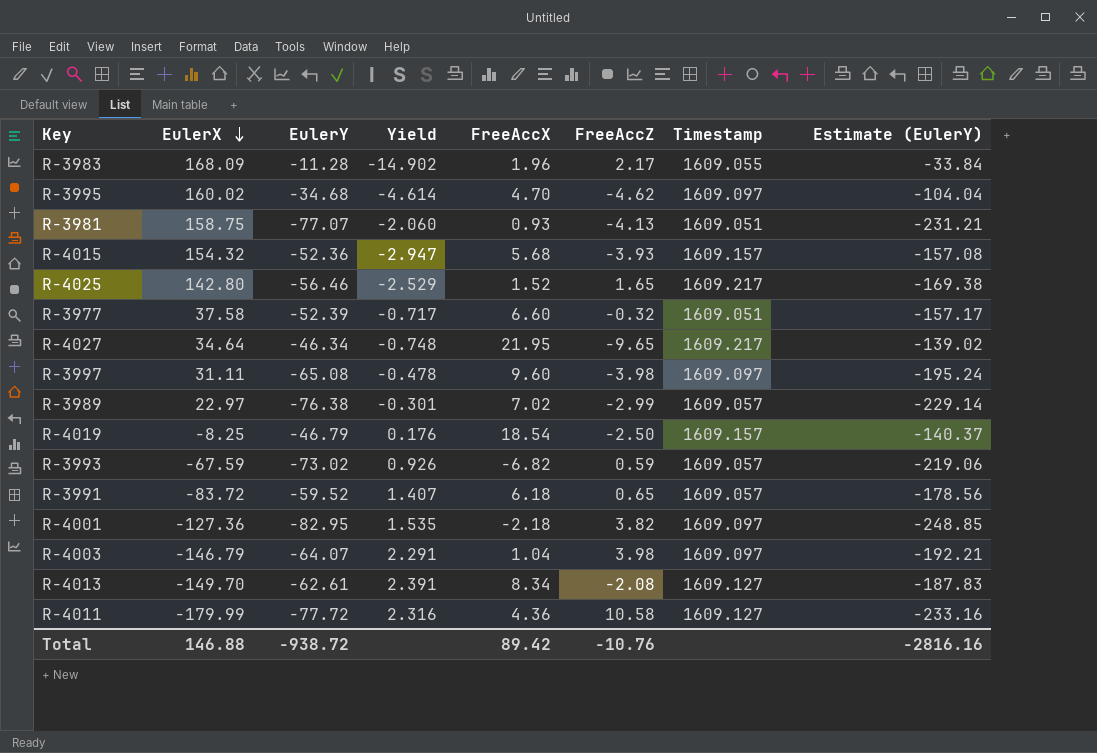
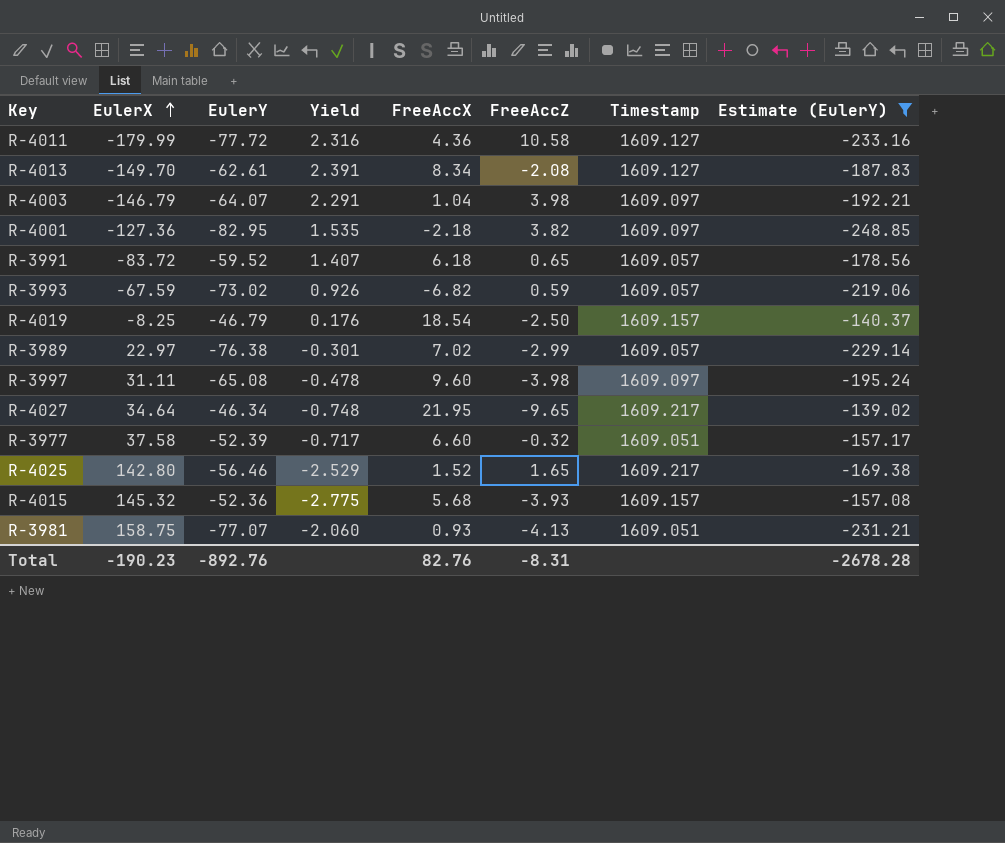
filter: none -> Estimate (EulerY) <= -139.02
row order: EulerX descending -> EulerX ascending
R-4015 | EulerX: 154.32 -> 145.32
R-4015 | Yield: -2.947 -> -2.775
Total | EulerX: 146.88 -> -190.23
Total | EulerY: -938.72 -> -892.76
Total | FreeAccX: 89.42 -> 82.76
Total | FreeAccZ: -10.76 -> -8.31
Total | Estimate (EulerY): -2816.16 -> -2678.28

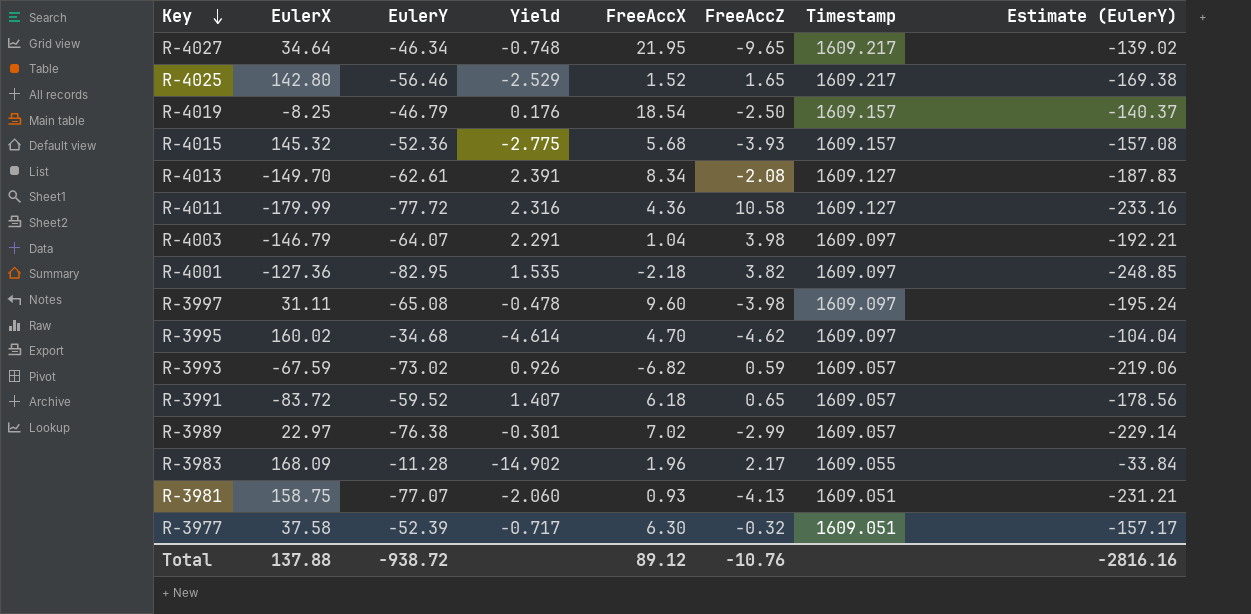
filter: Estimate (EulerY) <= -139.02 -> none
row order: EulerX ascending -> Key descending
R-3977 | FreeAccX: 6.60 -> 6.30
Total | EulerX: -190.23 -> 137.88
Total | EulerY: -892.76 -> -938.72
Total | FreeAccX: 82.76 -> 89.12
Total | FreeAccZ: -8.31 -> -10.76
Total | Estimate (EulerY): -2678.28 -> -2816.16

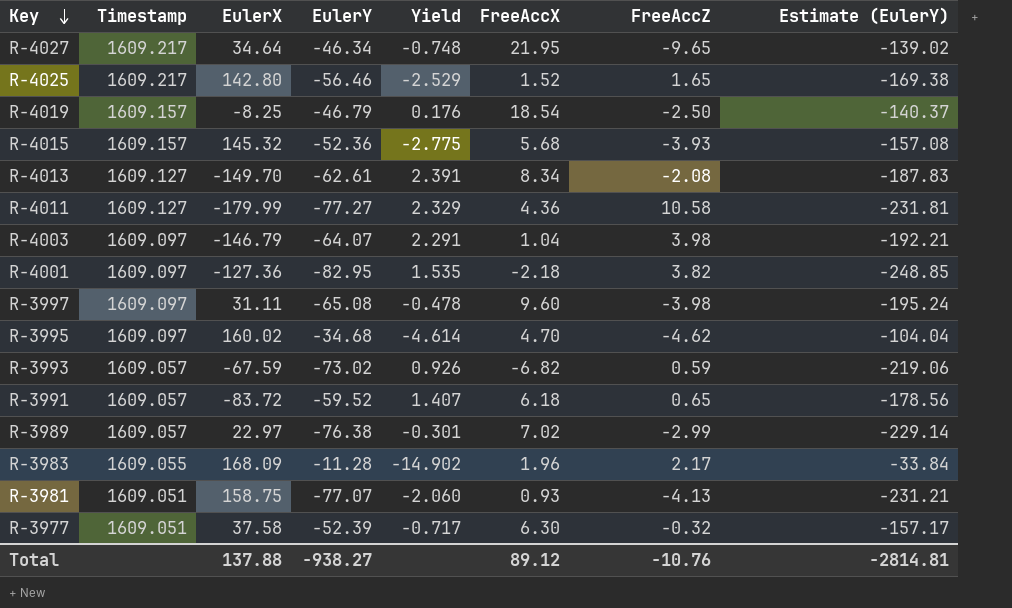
column Timestamp | position: 7 -> 2
R-4011 | EulerY: -77.72 -> -77.27
R-4011 | Yield: 2.316 -> 2.329
R-4011 | Estimate (EulerY): -233.16 -> -231.81
Total | EulerY: -938.72 -> -938.27
Total | Estimate (EulerY): -2816.16 -> -2814.81

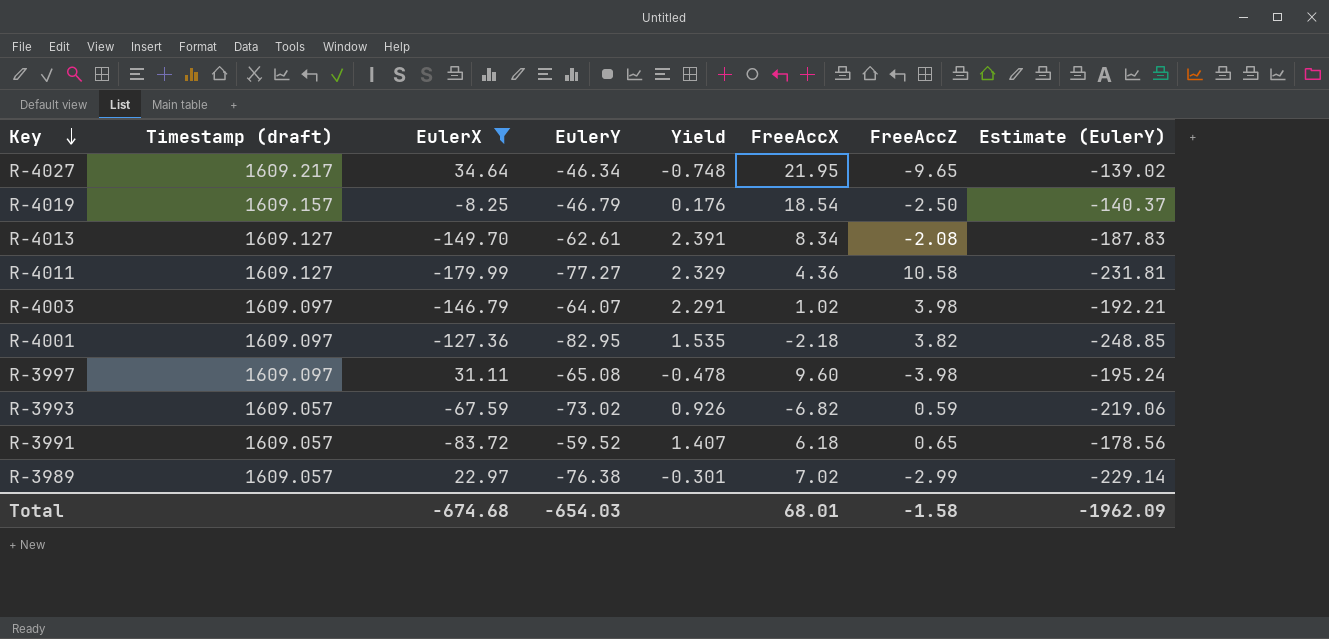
filter: none -> EulerX <= 34.64
column name: Timestamp -> Timestamp (draft)
R-4003 | FreeAccX: 1.04 -> 1.02
Total | EulerX: 137.88 -> -674.68
Total | EulerY: -938.27 -> -654.03
Total | FreeAccX: 89.12 -> 68.01
Total | FreeAccZ: -10.76 -> -1.58
Total | Estimate (EulerY): -2814.81 -> -1962.09

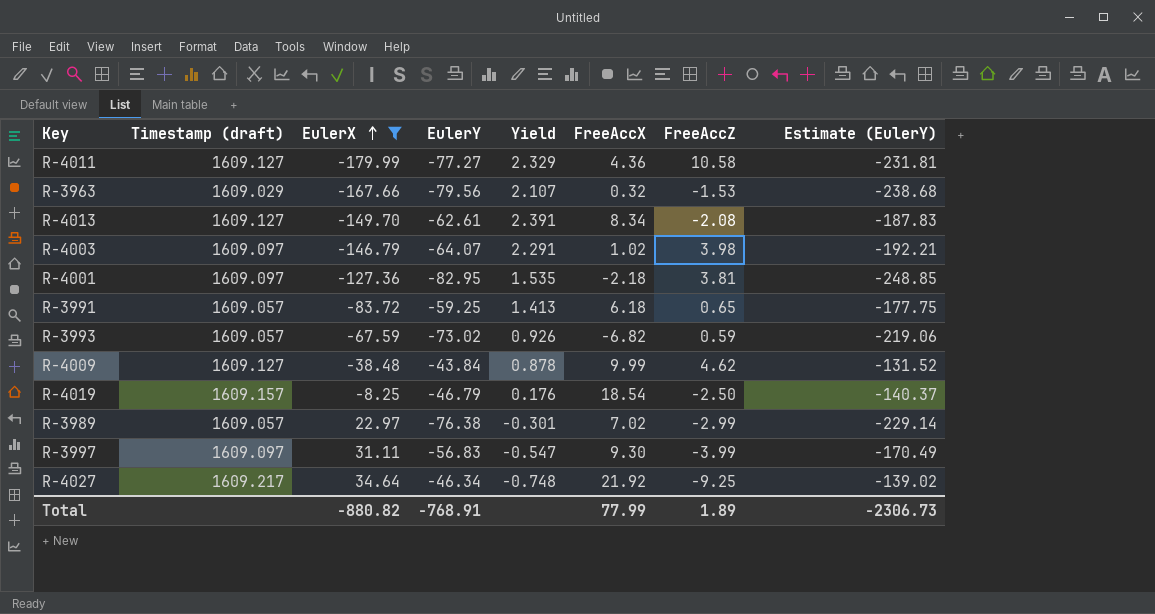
row order: Key descending -> EulerX ascending
row R-3963: none -> 1609.029 | -167.66 | -79.56 | 2.107 | 0.32 | -1.53 | -238.68
R-4001 | FreeAccZ: 3.82 -> 3.81
R-3991 | EulerY: -59.52 -> -59.25
R-3991 | Yield: 1.407 -> 1.413
R-3991 | Estimate (EulerY): -178.56 -> -177.75
row R-4009: none -> 1609.127 | -38.48 | -43.84 | 0.878 | 9.99 | 4.62 | -131.52
R-3997 | EulerY: -65.08 -> -56.83
R-3997 | Yield: -0.478 -> -0.547
R-3997 | FreeAccX: 9.60 -> 9.30
R-3997 | FreeAccZ: -3.98 -> -3.99
R-3997 | Estimate (EulerY): -195.24 -> -170.49
R-4027 | FreeAccX: 21.95 -> 21.92
R-4027 | FreeAccZ: -9.65 -> -9.25
Total | EulerX: -674.68 -> -880.82
Total | EulerY: -654.03 -> -768.91
Total | FreeAccX: 68.01 -> 77.99
Total | FreeAccZ: -1.58 -> 1.89
Total | Estimate (EulerY): -1962.09 -> -2306.73

